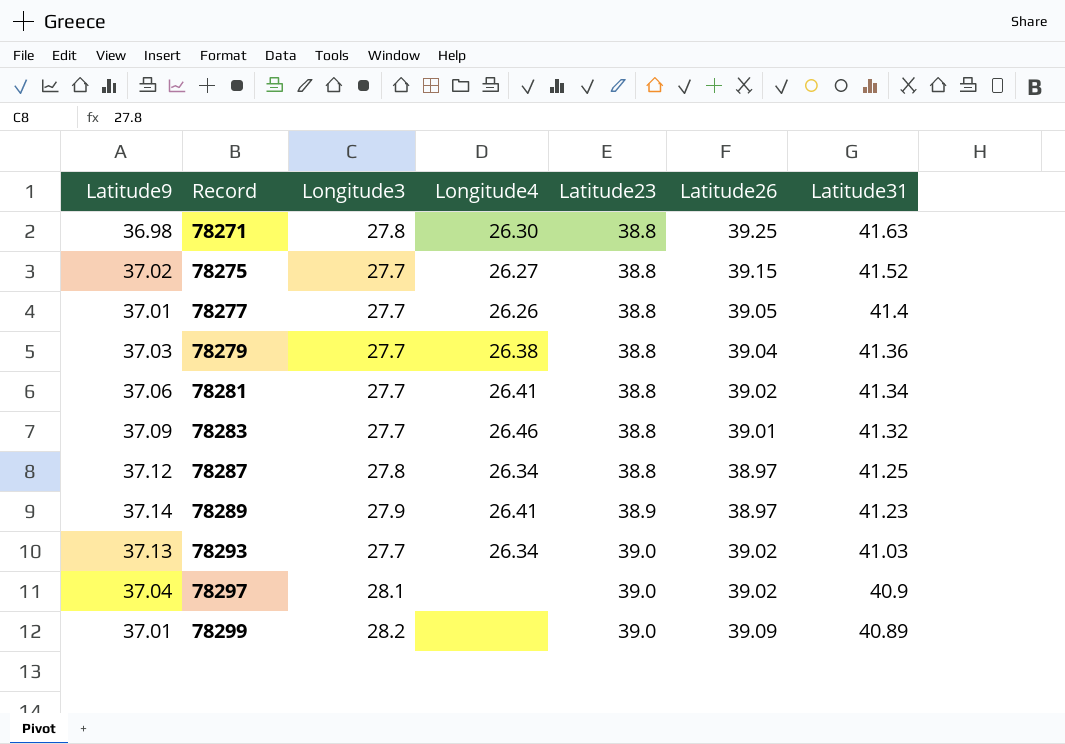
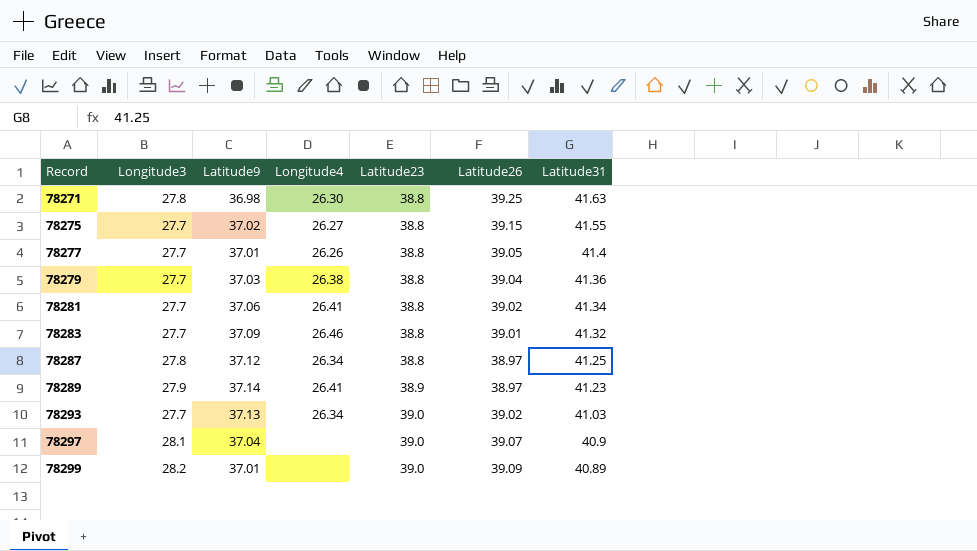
column Latitude9 | position: 1 -> 3
78275 | Latitude31: 41.52 -> 41.55
78297 | Latitude26: 39.02 -> 39.07

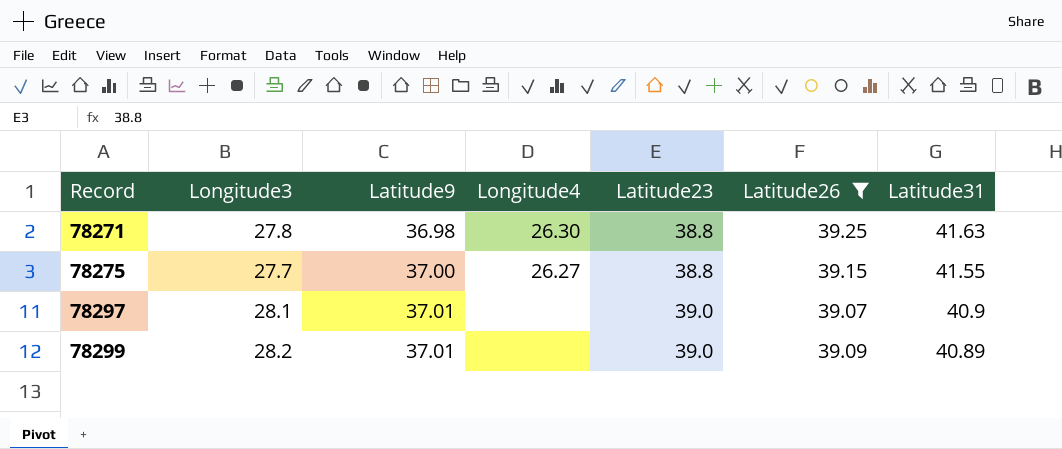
filter: none -> Latitude26 >= 39.07
78275 | Latitude9: 37.02 -> 37.00
78297 | Latitude9: 37.04 -> 37.01

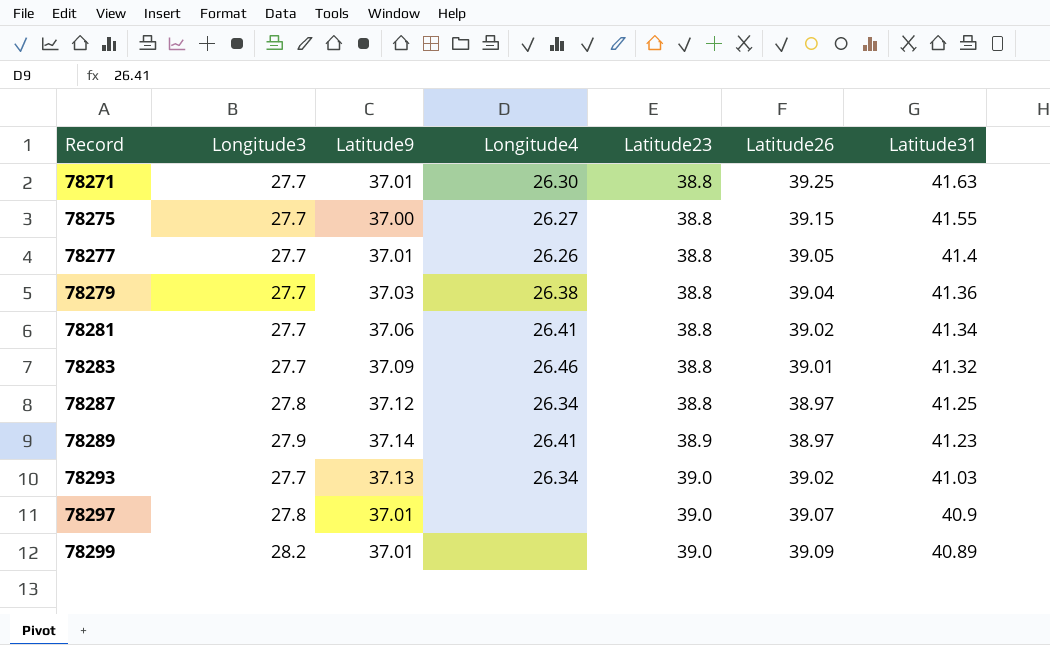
filter: Latitude26 >= 39.07 -> none
78271 | Longitude3: 27.8 -> 27.7
78271 | Latitude9: 36.98 -> 37.01
78297 | Longitude3: 28.1 -> 27.8

